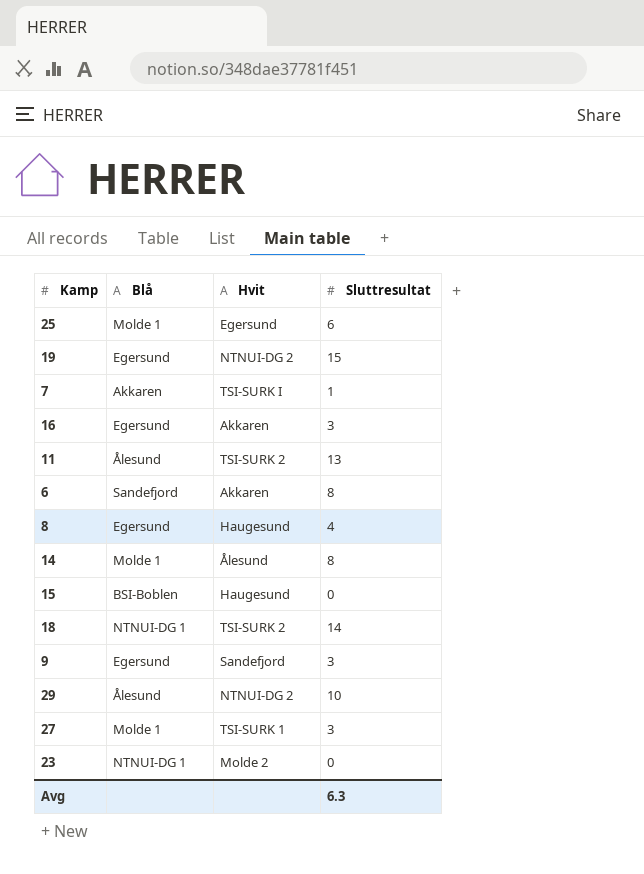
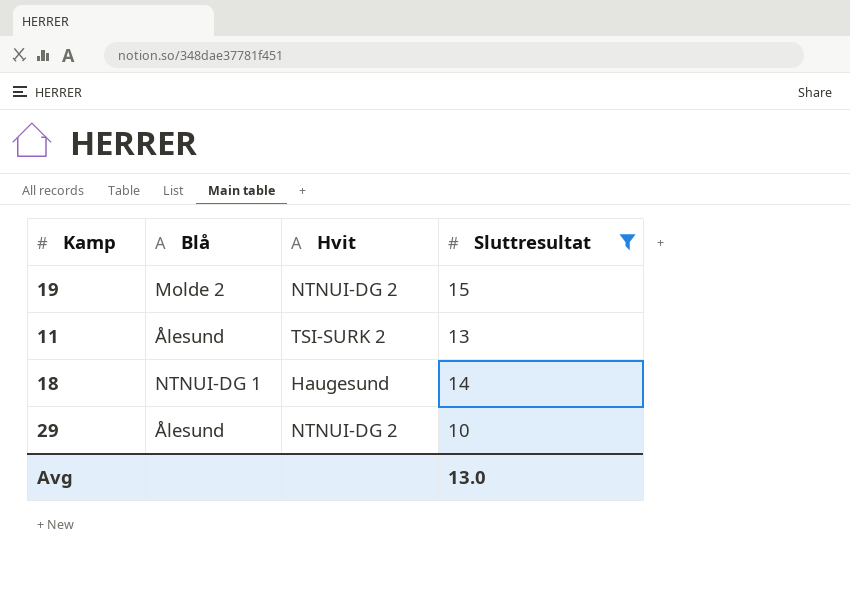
filter: none -> Sluttresultat >= 10
19 | Blå: Egersund -> Molde 2
18 | Hvit: TSI-SURK 2 -> Haugesund
Avg | Sluttresultat: 6.3 -> 13.0

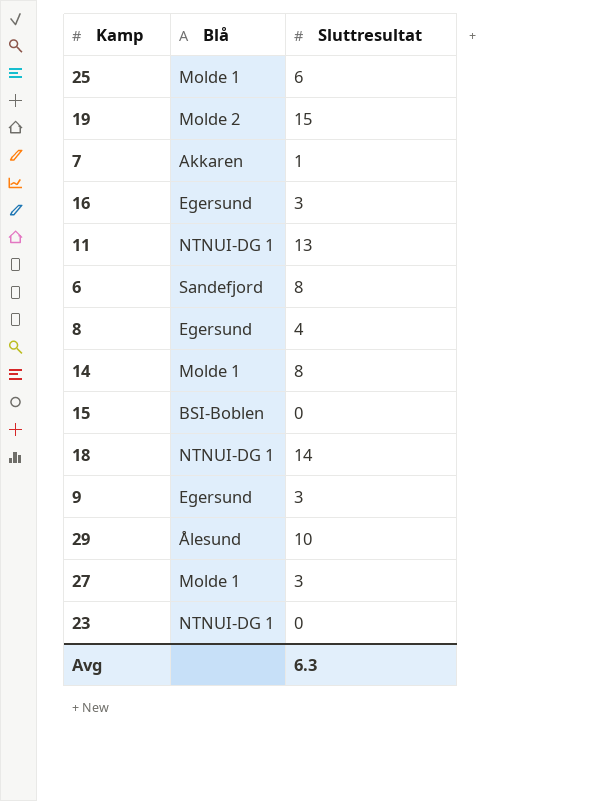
filter: Sluttresultat >= 10 -> none
column Hvit | position: 3 -> none
11 | Blå: Ålesund -> NTNUI-DG 1
Avg | Sluttresultat: 13.0 -> 6.3

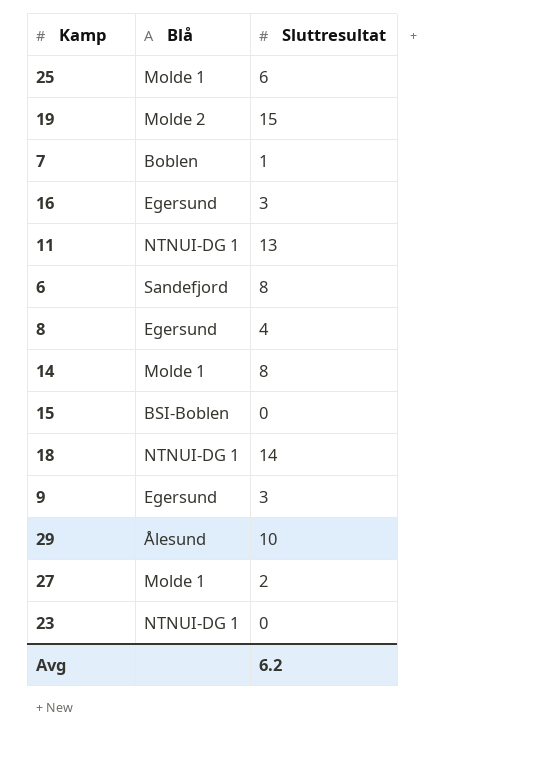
7 | Blå: Akkaren -> Boblen
27 | Sluttresultat: 3 -> 2
Avg | Sluttresultat: 6.3 -> 6.2

